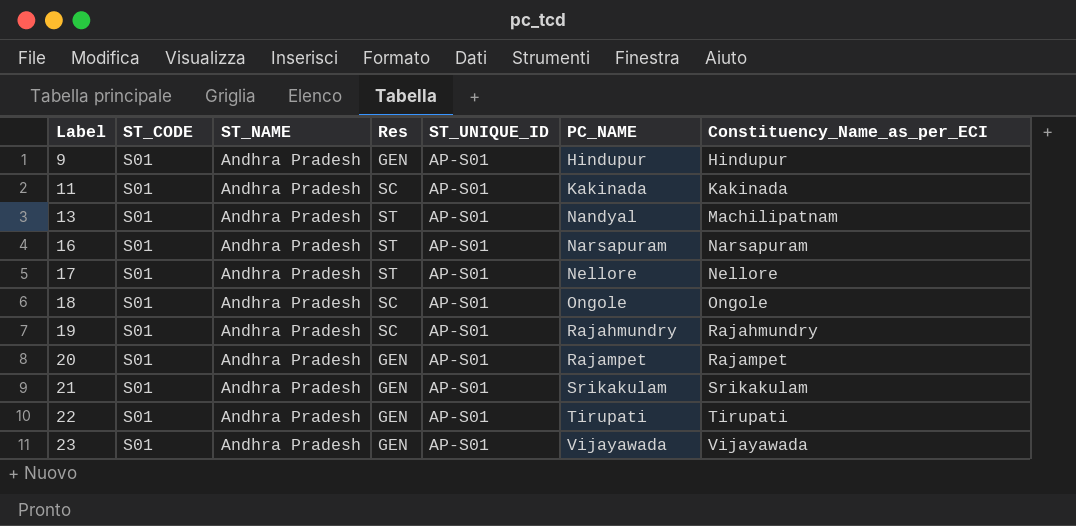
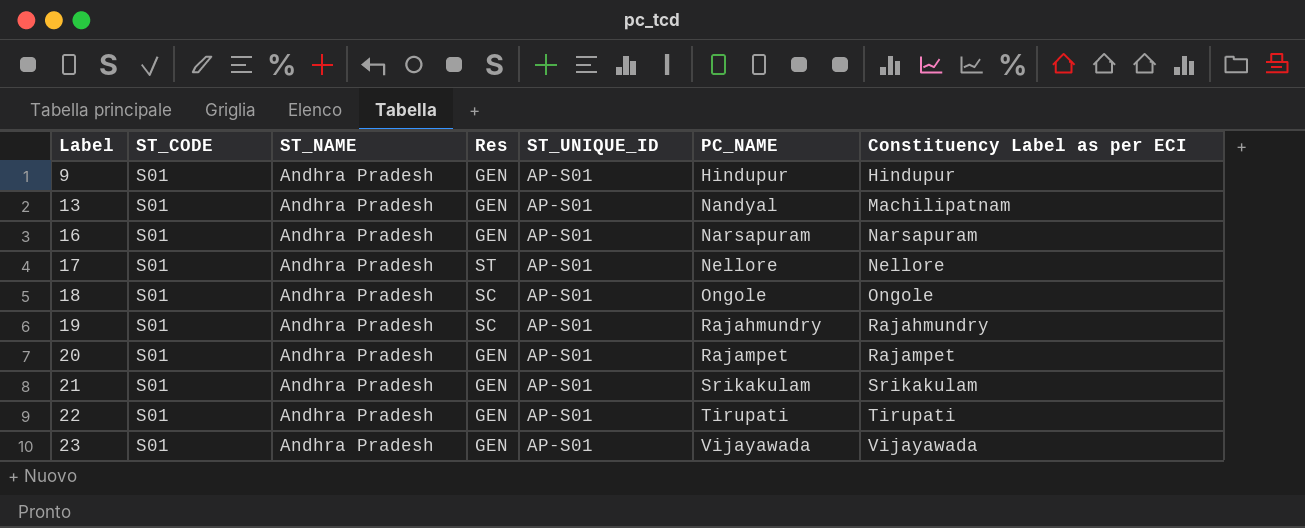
column name: Constituency_Name_as_per_ECI -> Constituency Label as per ECI
row 11: S01 | Andhra Pradesh | SC | AP-S01 | Kakinada | Kakinada -> none
13 | Res: ST -> GEN
16 | Res: ST -> GEN

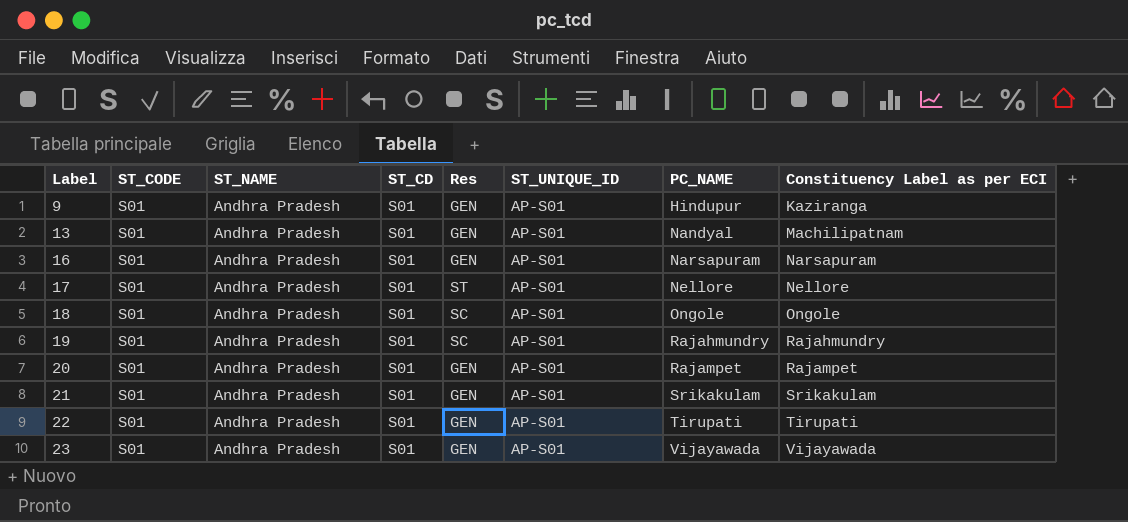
column ST_CD | position: none -> 4
9 | Constituency Label as per ECI: Hindupur -> Kaziranga

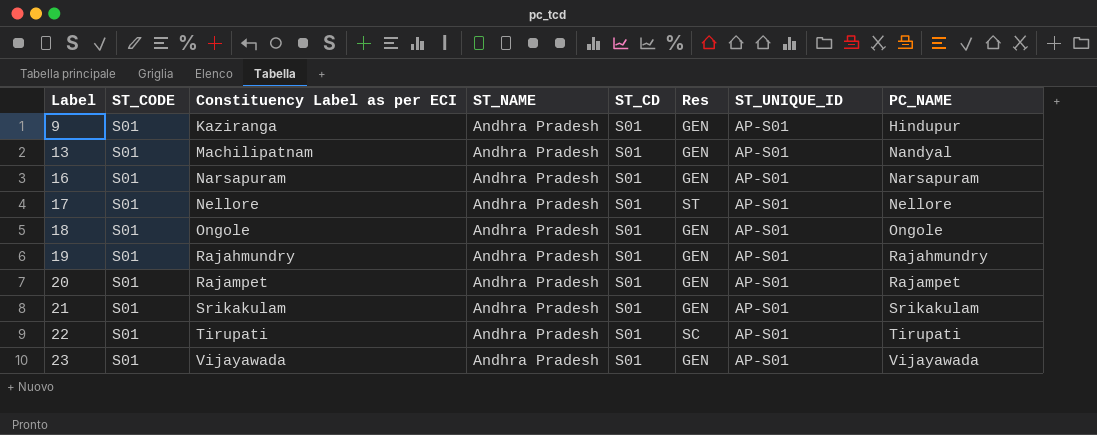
column Constituency Label as per ECI | position: 8 -> 3
18 | Res: SC -> GEN
19 | Res: SC -> GEN
22 | Res: GEN -> SC

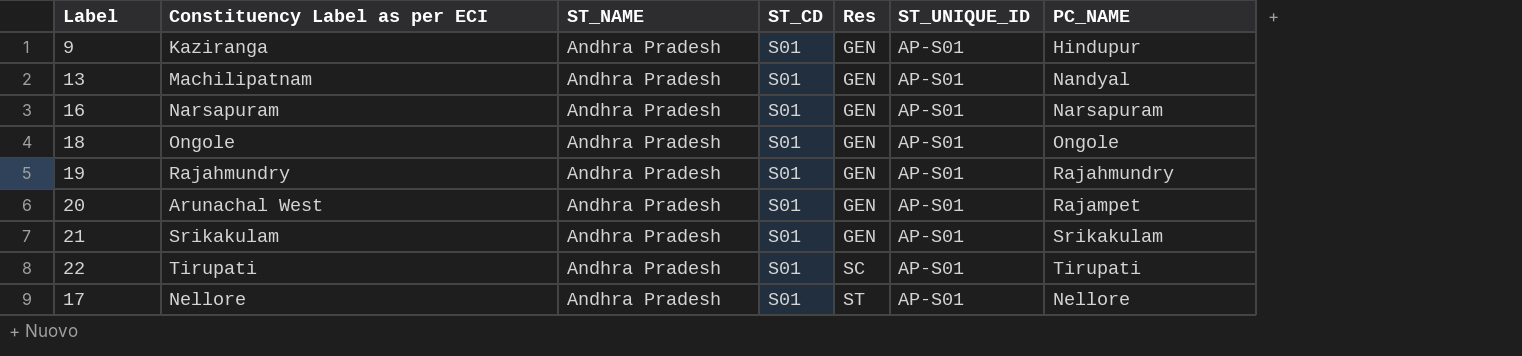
row order: Label ascending -> Res ascending
column ST_CODE | position: 2 -> none
row 23: S01 | Vijayawada | Andhra Pradesh | S01 | GEN | AP-S01 | Vijayawada -> none
20 | Constituency Label as per ECI: Rajampet -> Arunachal West

